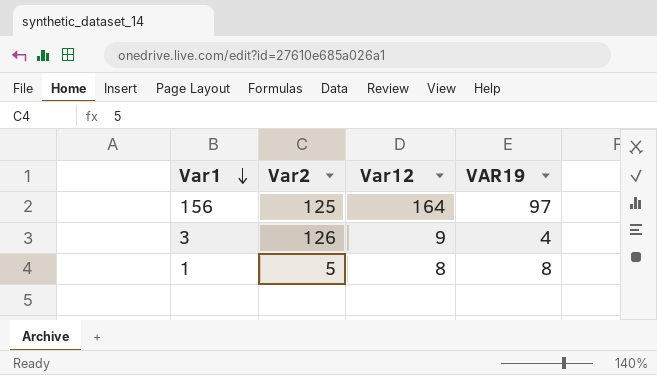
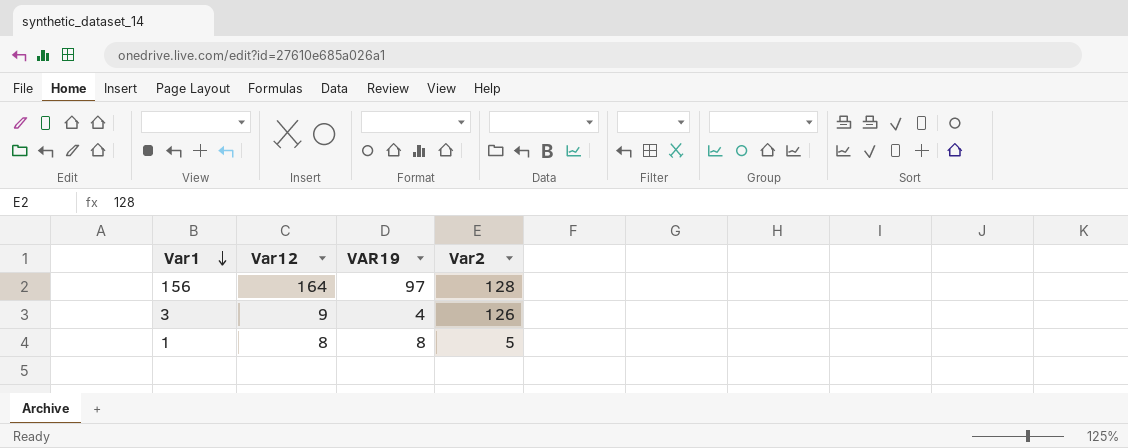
column Var2 | position: 2 -> 4
156 | Var2: 125 -> 128

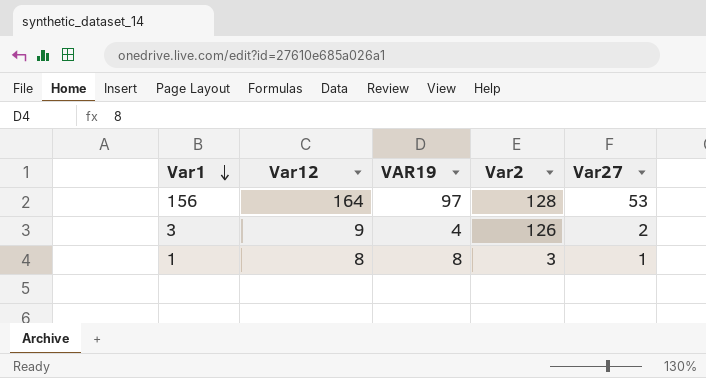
column Var27 | position: none -> 5
1 | Var2: 5 -> 3

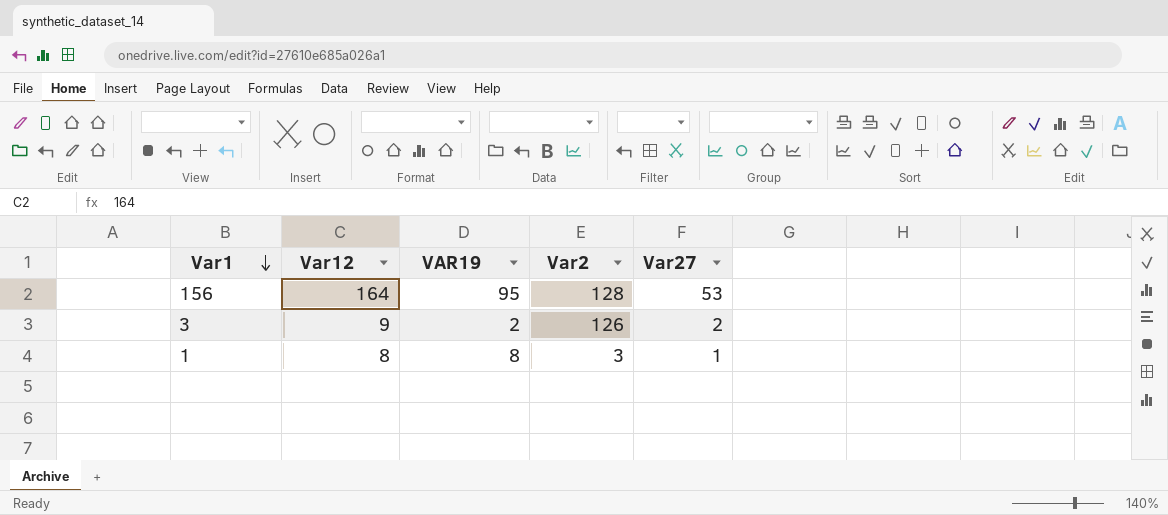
156 | VAR19: 97 -> 95
3 | VAR19: 4 -> 2

